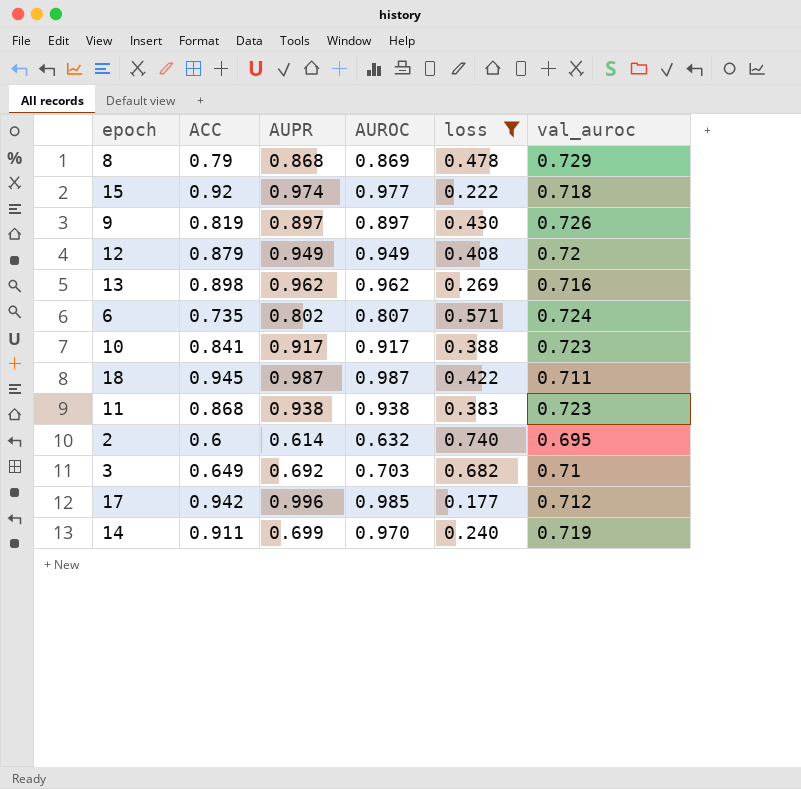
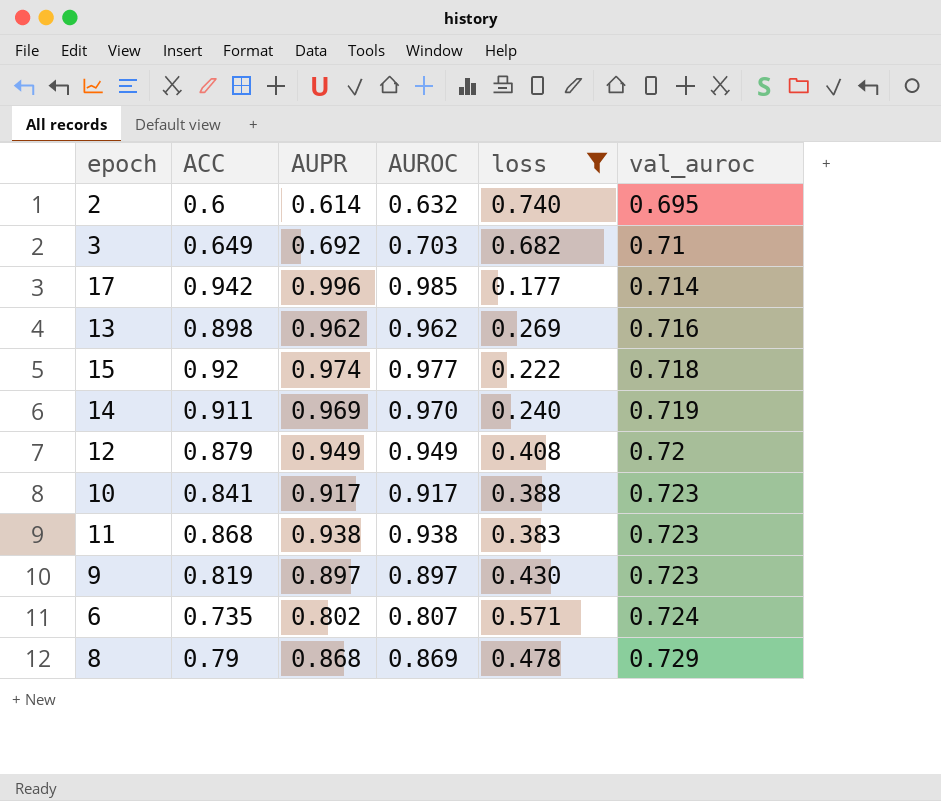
row order: none -> val_auroc ascending
row 18: 0.945 | 0.987 | 0.987 | 0.422 | 0.711 -> none
17 | val_auroc: 0.712 -> 0.714
14 | AUPR: 0.699 -> 0.969
9 | val_auroc: 0.726 -> 0.723

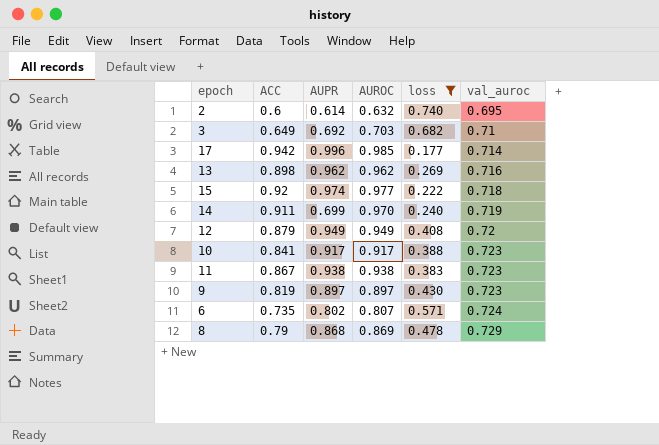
14 | AUPR: 0.969 -> 0.699
11 | ACC: 0.868 -> 0.867

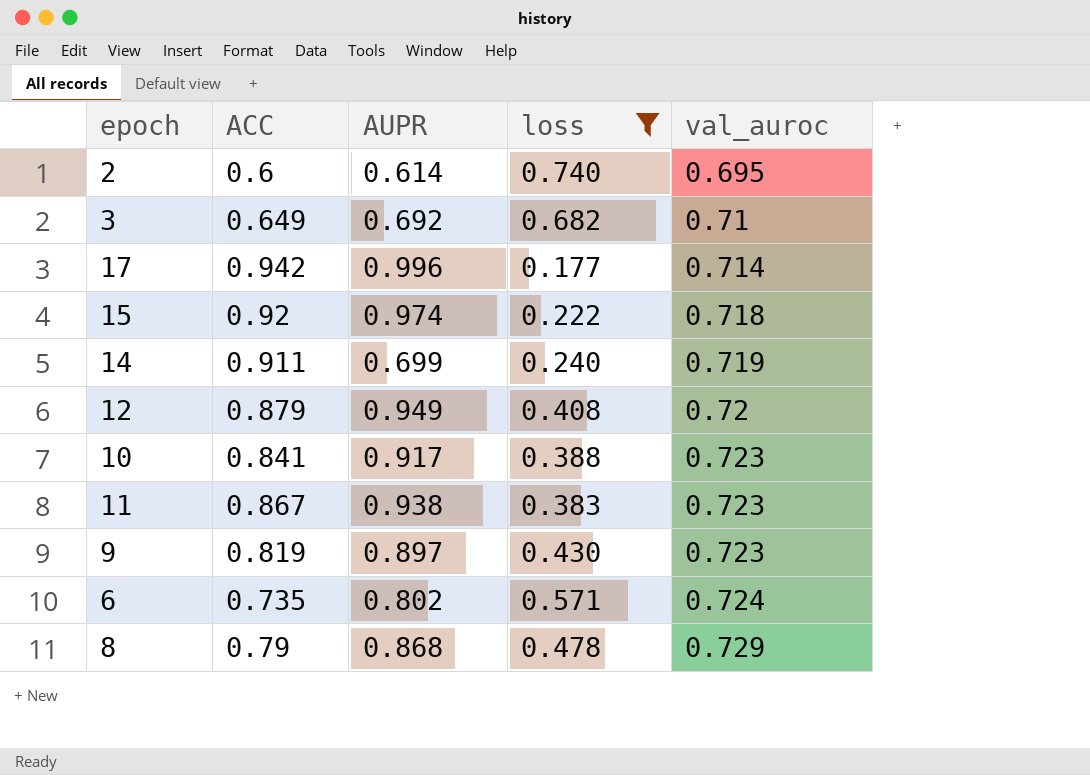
column AUROC | position: 4 -> none
row 13: 0.898 | 0.962 | 0.962 | 0.269 | 0.716 -> none

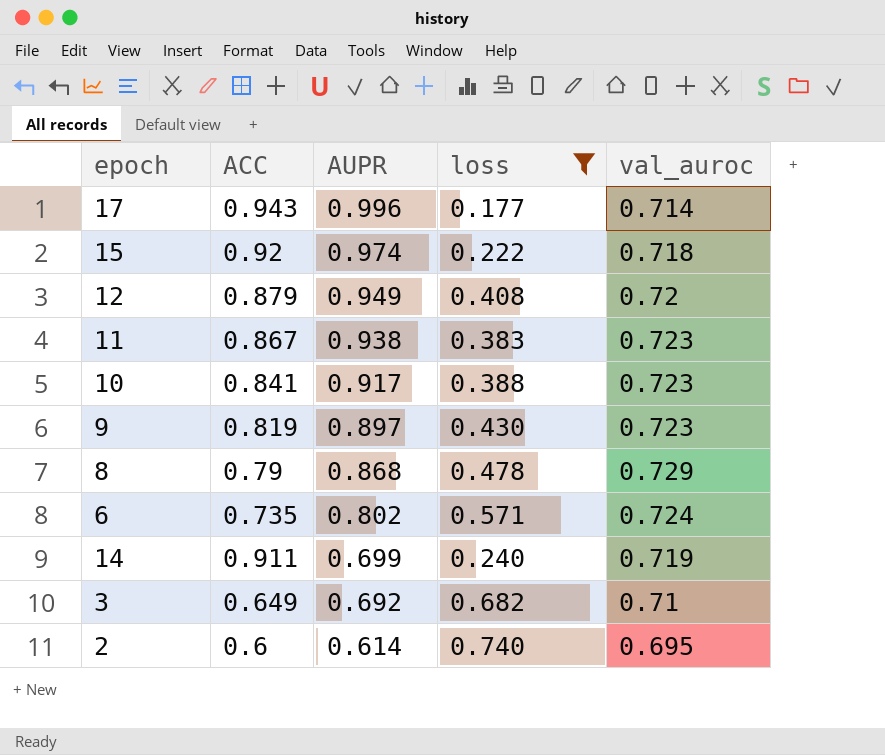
row order: val_auroc ascending -> AUPR descending
17 | ACC: 0.942 -> 0.943

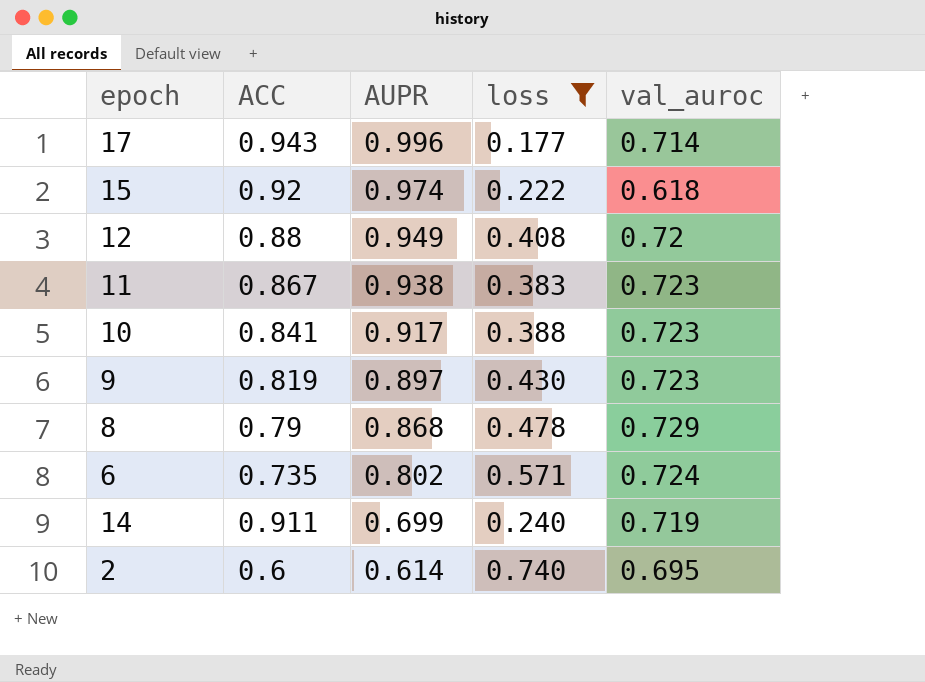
row 3: 0.649 | 0.692 | 0.682 | 0.71 -> none
15 | val_auroc: 0.718 -> 0.618
12 | ACC: 0.879 -> 0.88

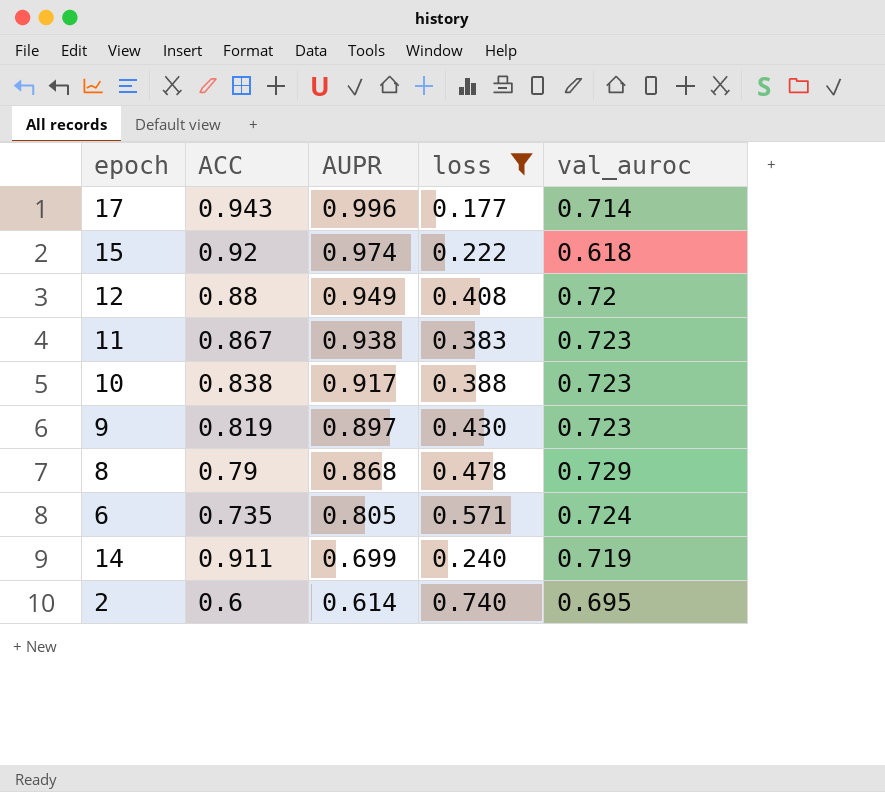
10 | ACC: 0.841 -> 0.838
6 | AUPR: 0.802 -> 0.805

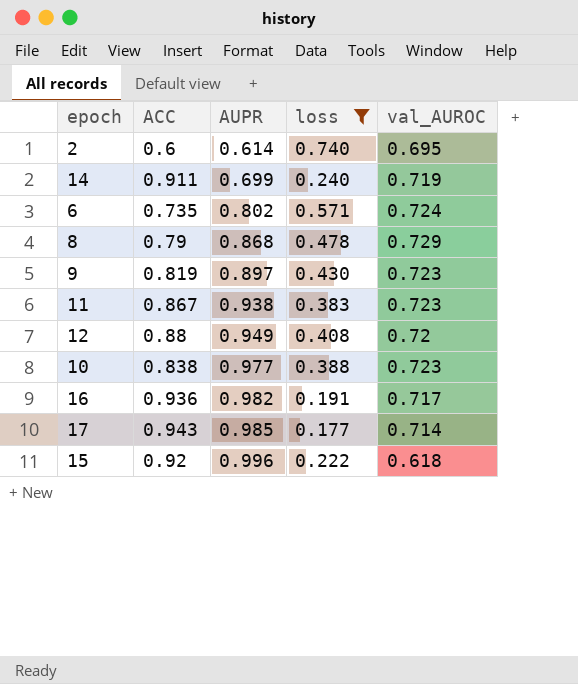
row order: AUPR descending -> AUPR ascending
column name: val_auroc -> val_AUROC
6 | AUPR: 0.805 -> 0.802
10 | AUPR: 0.917 -> 0.977
row 16: none -> 0.936 | 0.982 | 0.191 | 0.717
17 | AUPR: 0.996 -> 0.985
15 | AUPR: 0.974 -> 0.996

